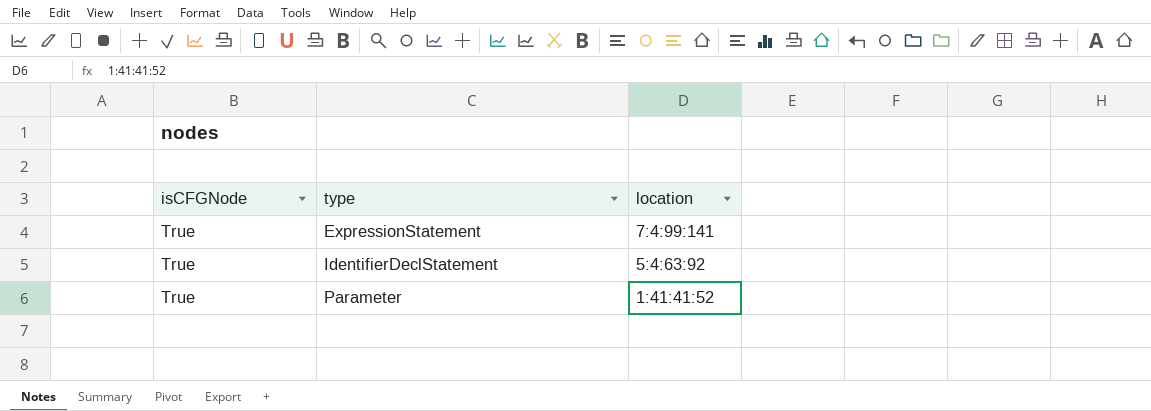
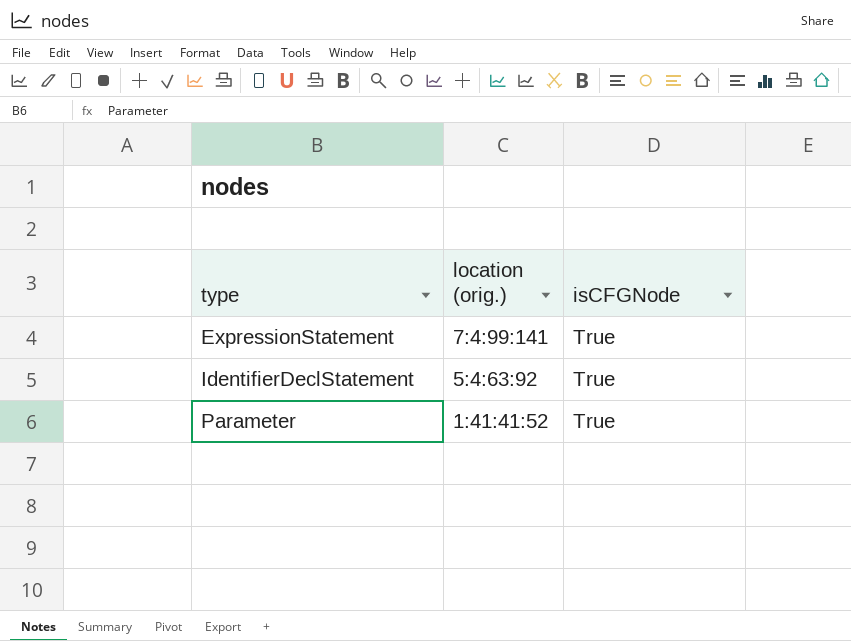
column name: location -> location (orig.)
column isCFGNode | position: 1 -> 3

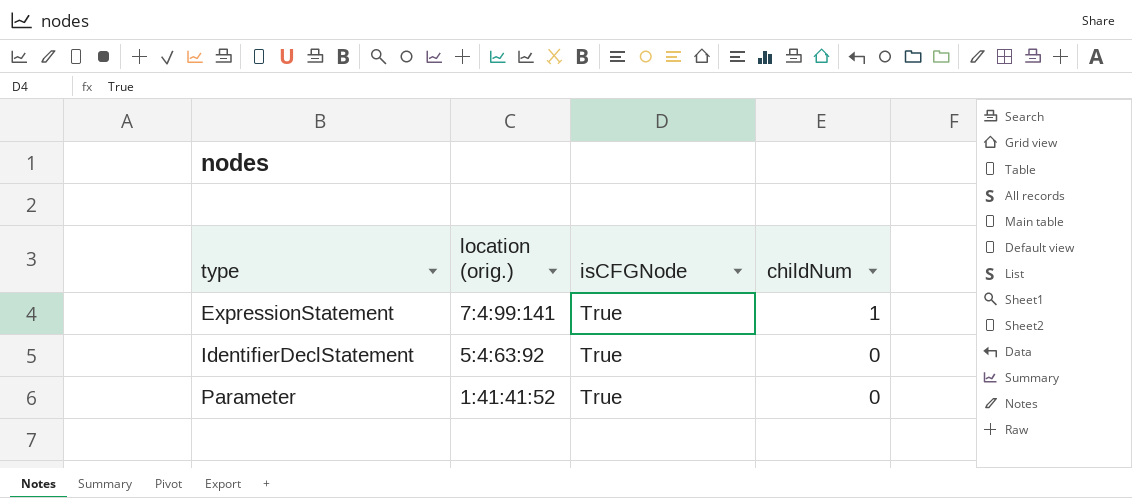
column childNum | position: none -> 4

